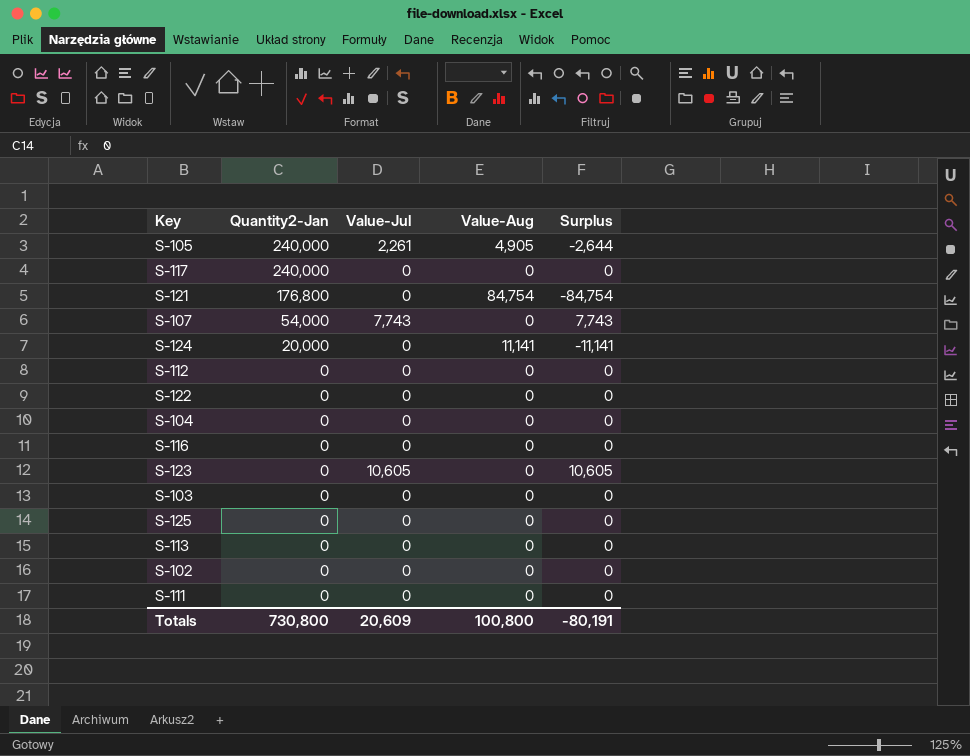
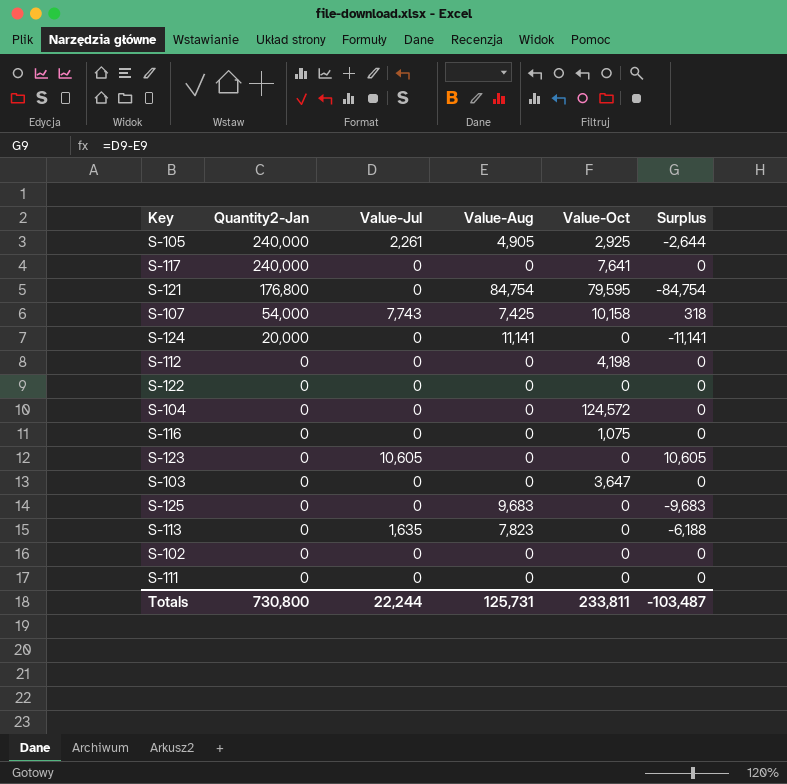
column Value-Oct | position: none -> 5
S-107 | Value-Aug: 0 -> 7,425
S-107 | Surplus: 7,743 -> 318
S-125 | Value-Aug: 0 -> 9,683
S-125 | Surplus: 0 -> -9,683
S-113 | Value-Jul: 0 -> 1,635
S-113 | Value-Aug: 0 -> 7,823
S-113 | Surplus: 0 -> -6,188
Totals | Value-Jul: 20,609 -> 22,244
Totals | Value-Aug: 100,800 -> 125,731
Totals | Surplus: -80,191 -> -103,487

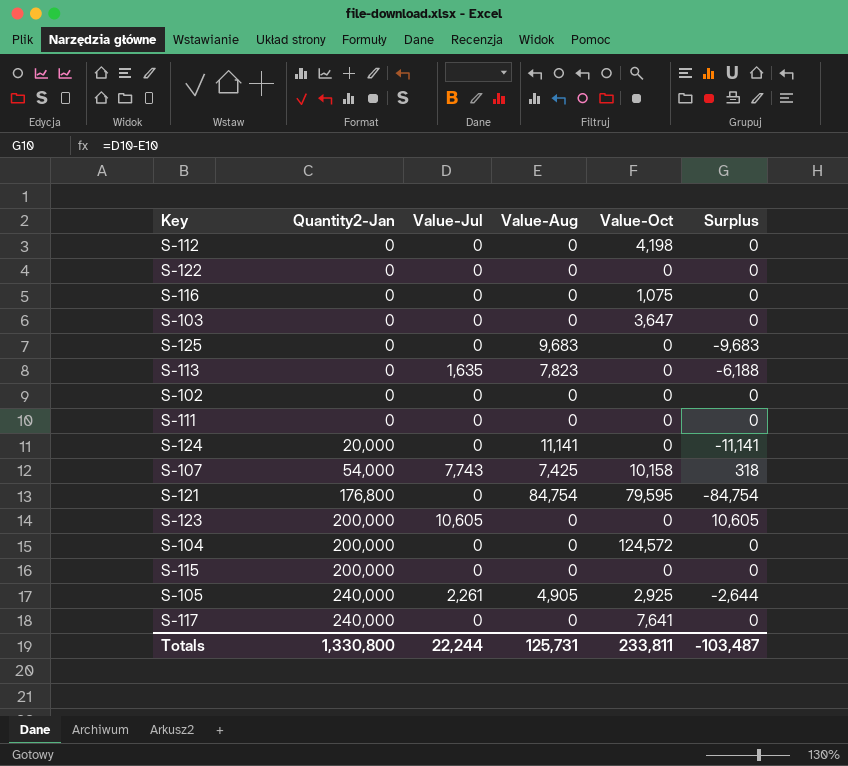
row order: Quantity2-Jan descending -> Quantity2-Jan ascending
S-123 | Quantity2-Jan: 0 -> 200,000
S-104 | Quantity2-Jan: 0 -> 200,000
row S-115: none -> 200,000 | 0 | 0 | 0 | 0
Totals | Quantity2-Jan: 730,800 -> 1,330,800

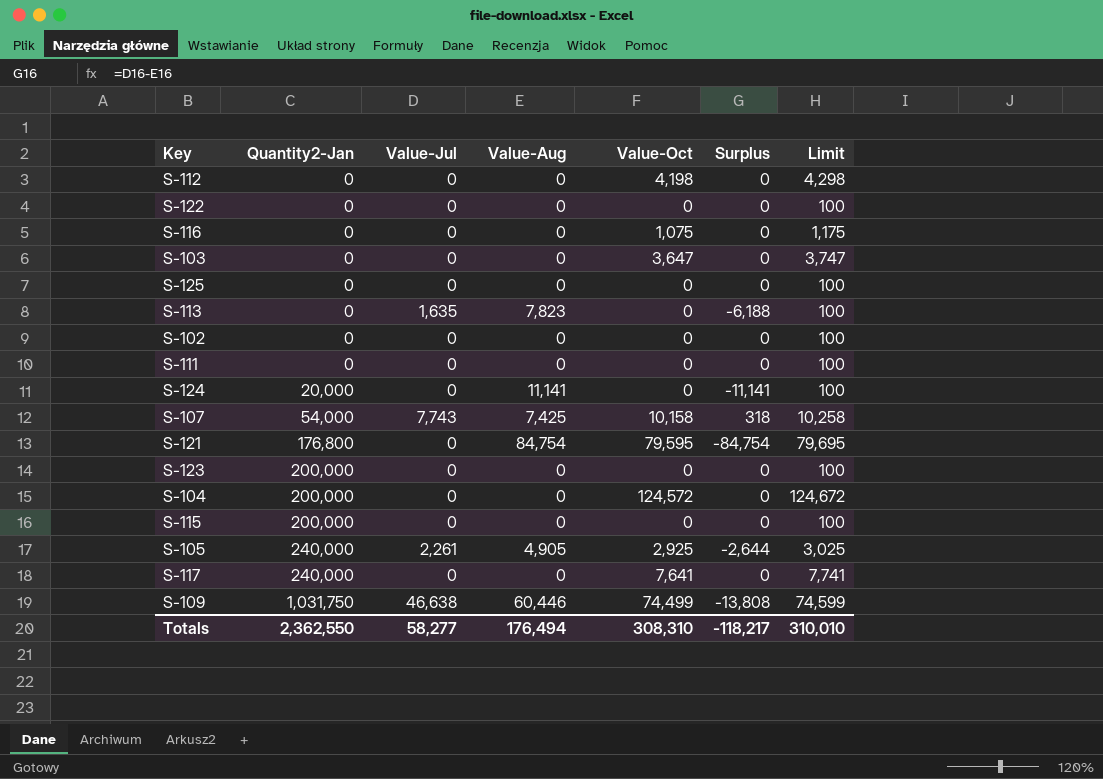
column Limit | formula: none -> [Value-Oct] + 100
S-125 | Value-Aug: 9,683 -> 0
S-125 | Surplus: -9,683 -> 0
S-123 | Value-Jul: 10,605 -> 0
S-123 | Surplus: 10,605 -> 0
row S-109: none -> 1,031,750 | 46,638 | 60,446 | 74,499 | -13,808 | 74,599
Totals | Quantity2-Jan: 1,330,800 -> 2,362,550
Totals | Value-Jul: 22,244 -> 58,277
Totals | Value-Aug: 125,731 -> 176,494
Totals | Value-Oct: 233,811 -> 308,310
Totals | Surplus: -103,487 -> -118,217

